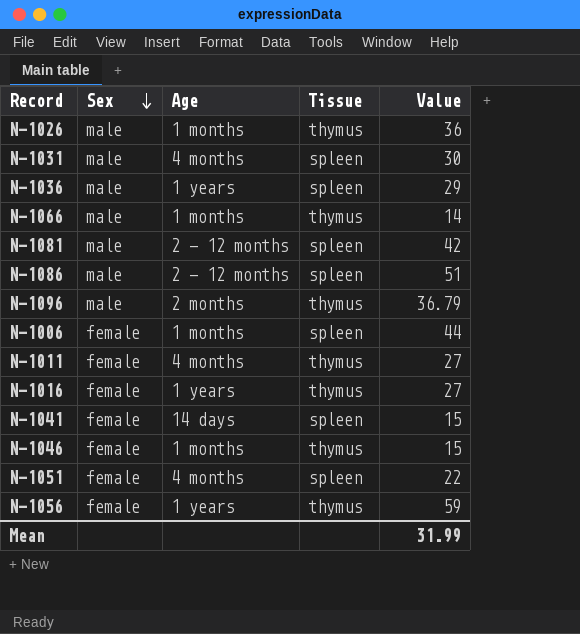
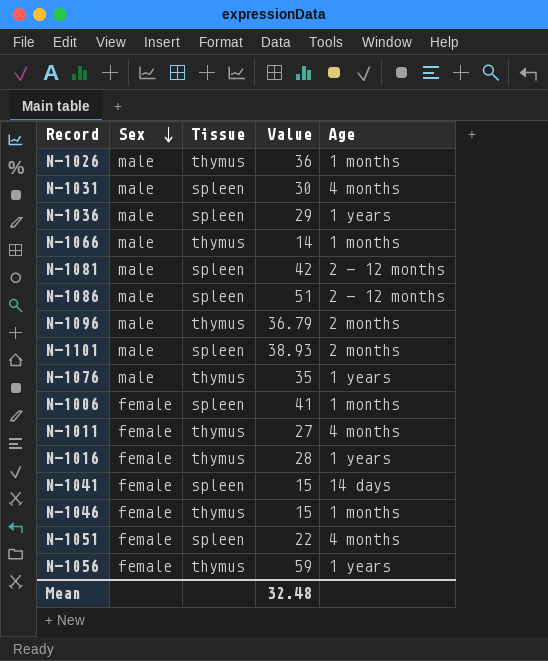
column Age | position: 3 -> 5
row N-1101: none -> male | spleen | 38.93 | 2 months
row N-1076: none -> male | thymus | 35 | 1 years
N-1006 | Value: 44 -> 41
N-1016 | Value: 27 -> 28
Mean | Value: 31.99 -> 32.48

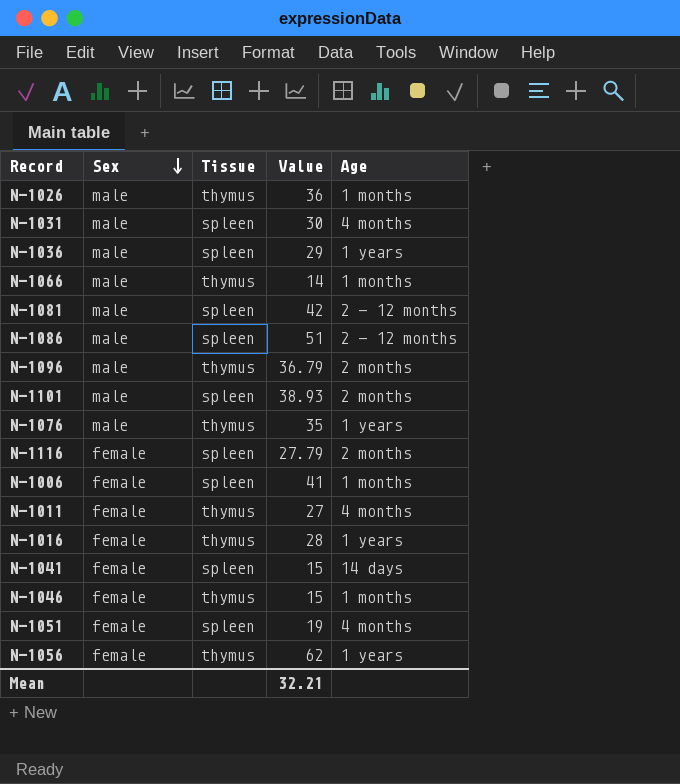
row N-1116: none -> female | spleen | 27.79 | 2 months
N-1051 | Value: 22 -> 19
N-1056 | Value: 59 -> 62
Mean | Value: 32.48 -> 32.21

